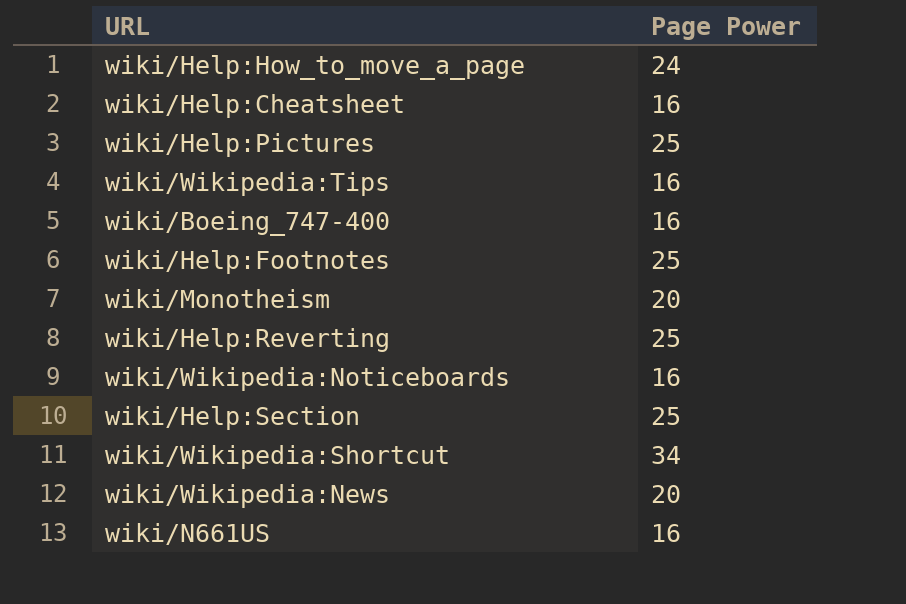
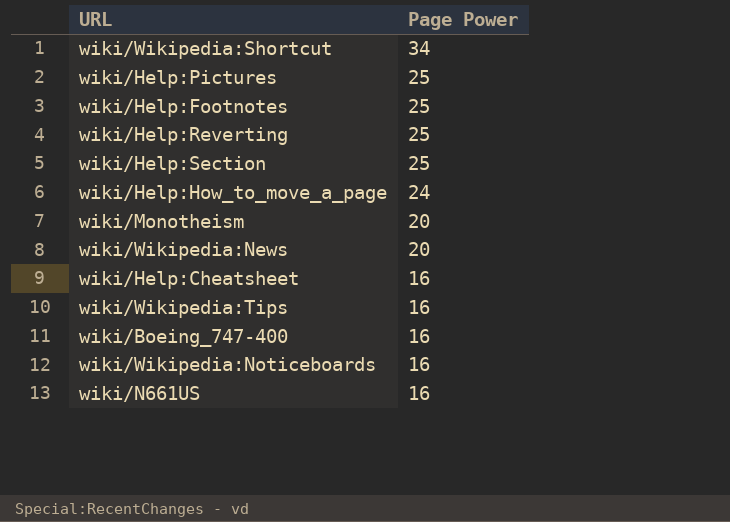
row order: none -> Page Power descending

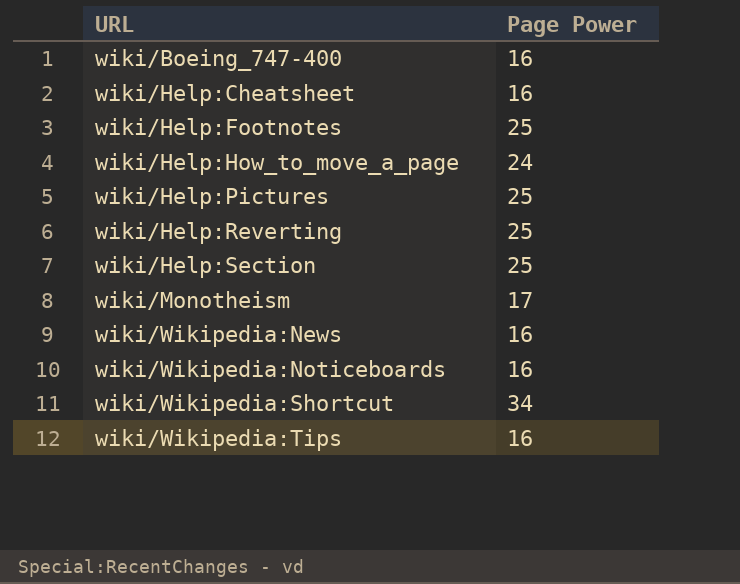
row order: Page Power descending -> URL ascending
row wiki/N661US: 16 -> none
wiki/Monotheism | Page Power: 20 -> 17
wiki/Wikipedia:News | Page Power: 20 -> 16

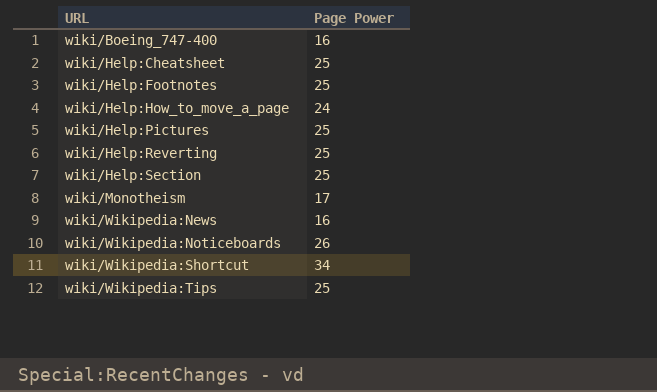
wiki/Help:Cheatsheet | Page Power: 16 -> 25
wiki/Wikipedia:Noticeboards | Page Power: 16 -> 26
wiki/Wikipedia:Tips | Page Power: 16 -> 25

